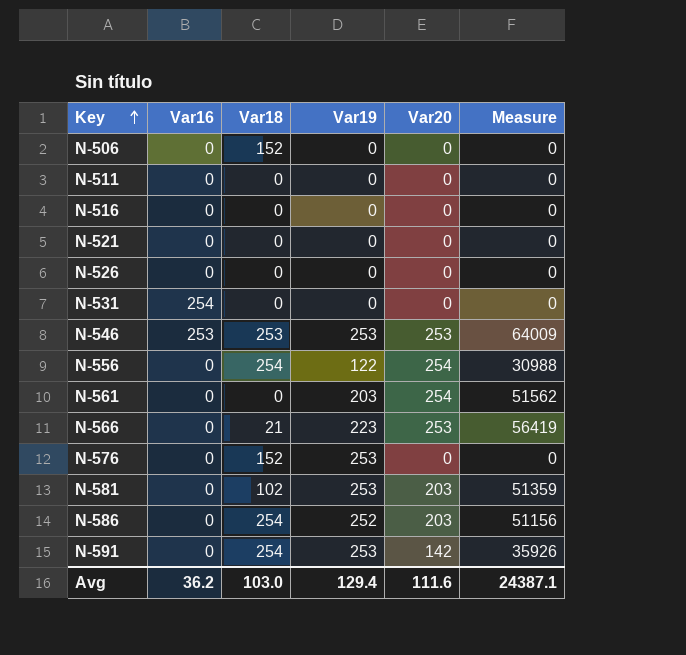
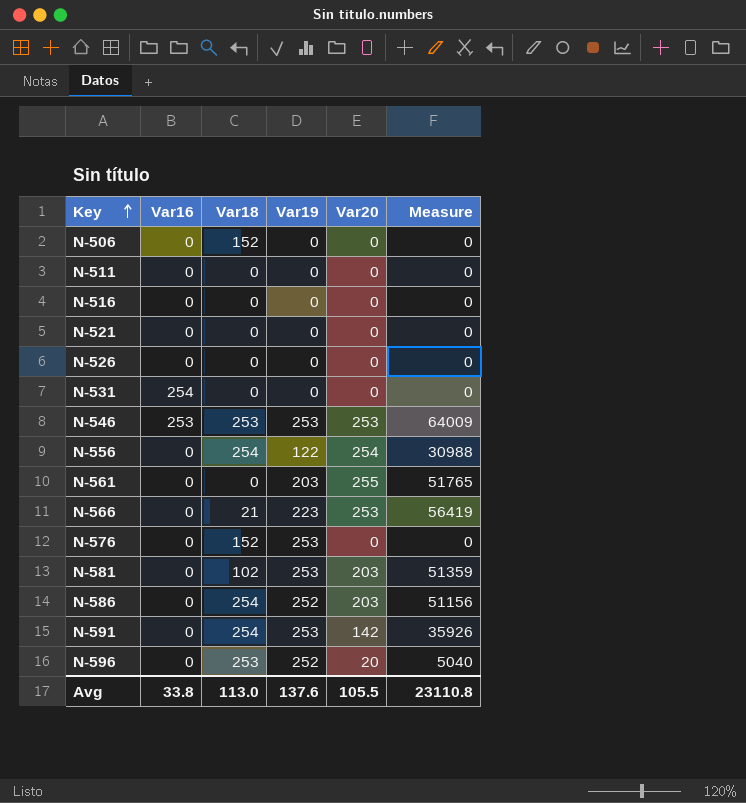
N-561 | Var20: 254 -> 255
N-561 | Measure: 51562 -> 51765
row N-596: none -> 0 | 253 | 252 | 20 | 5040
Avg | Var16: 36.2 -> 33.8
Avg | Var18: 103.0 -> 113.0
Avg | Var19: 129.4 -> 137.6
Avg | Var20: 111.6 -> 105.5
Avg | Measure: 24387.1 -> 23110.8

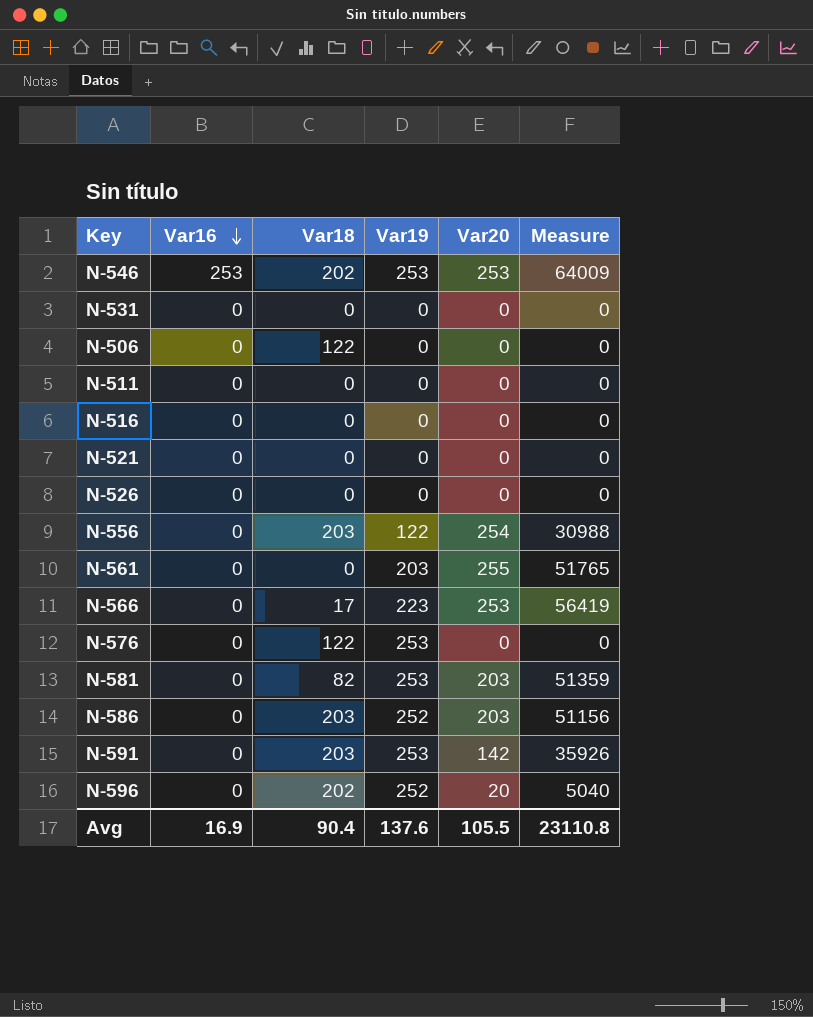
row order: Key ascending -> Var16 descending
N-546 | Var18: 253 -> 202
N-531 | Var16: 254 -> 0
N-506 | Var18: 152 -> 122
N-556 | Var18: 254 -> 203
N-566 | Var18: 21 -> 17
N-576 | Var18: 152 -> 122
N-581 | Var18: 102 -> 82
N-586 | Var18: 254 -> 203
N-591 | Var18: 254 -> 203
N-596 | Var18: 253 -> 202
Avg | Var16: 33.8 -> 16.9
Avg | Var18: 113.0 -> 90.4

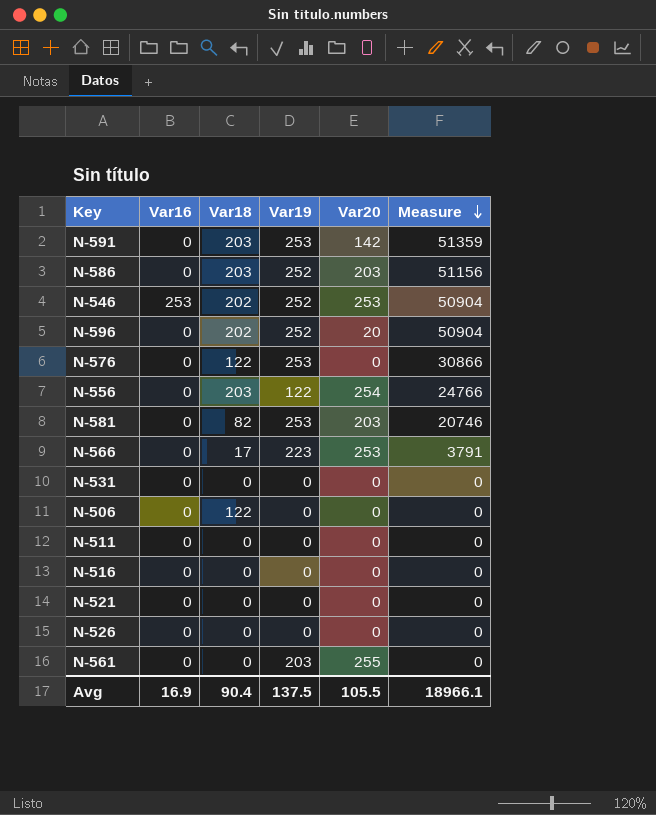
row order: Var16 descending -> Measure descending
column Measure | formula: [Var19] * [Var20] -> [Var18] * [Var19]
N-546 | Var19: 253 -> 252
Avg | Var19: 137.6 -> 137.5
Avg | Measure: 23110.8 -> 18966.1

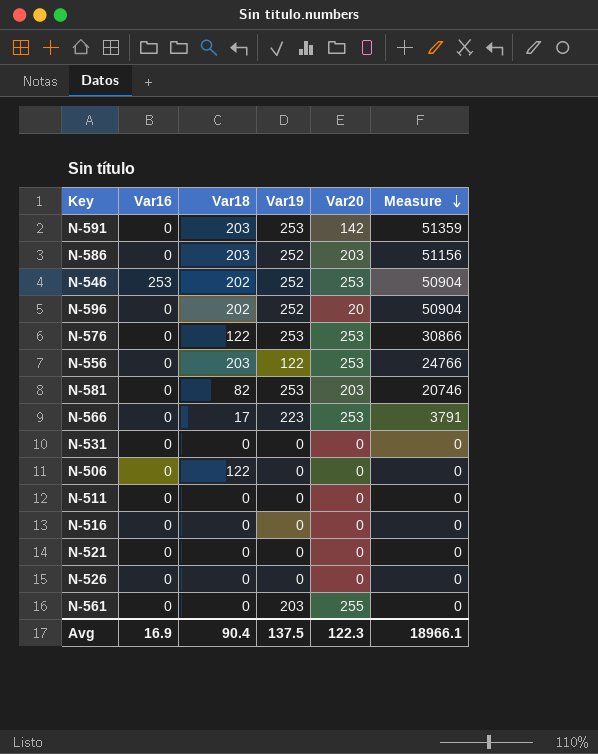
N-576 | Var20: 0 -> 253
N-556 | Var20: 254 -> 253
Avg | Var20: 105.5 -> 122.3

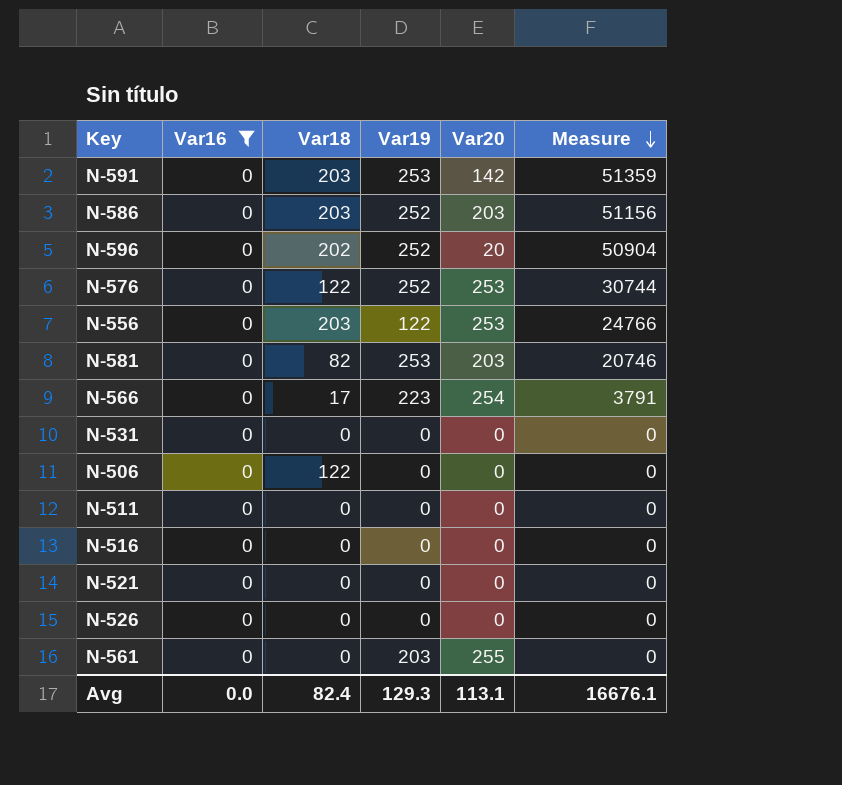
filter: none -> Var16 = 0
N-576 | Var19: 253 -> 252
N-576 | Measure: 30866 -> 30744
N-566 | Var20: 253 -> 254
Avg | Var16: 16.9 -> 0.0
Avg | Var18: 90.4 -> 82.4
Avg | Var19: 137.5 -> 129.3
Avg | Var20: 122.3 -> 113.1
Avg | Measure: 18966.1 -> 16676.1

